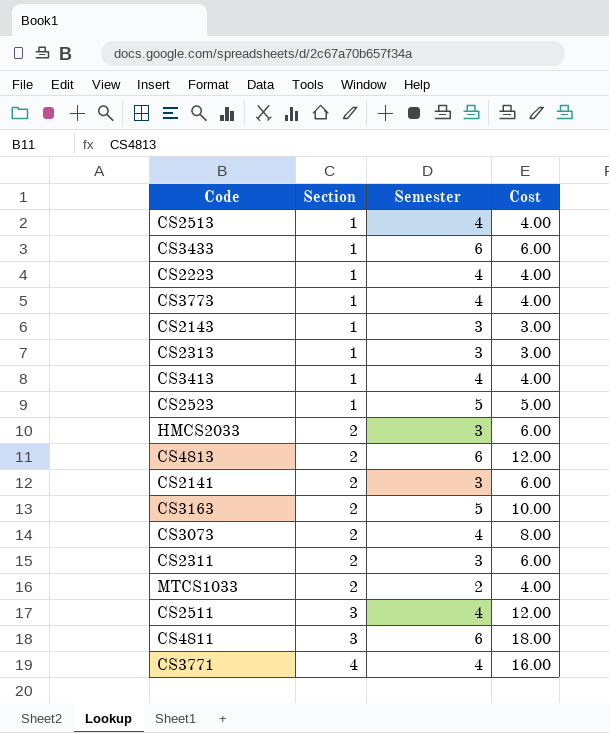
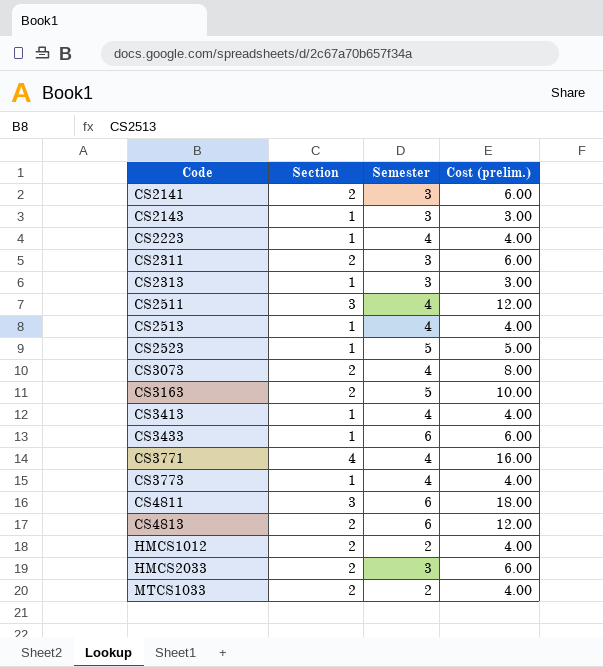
row order: Section ascending -> Code ascending
column name: Cost -> Cost (prelim.)
row HMCS1012: none -> 2 | 2 | 4.00

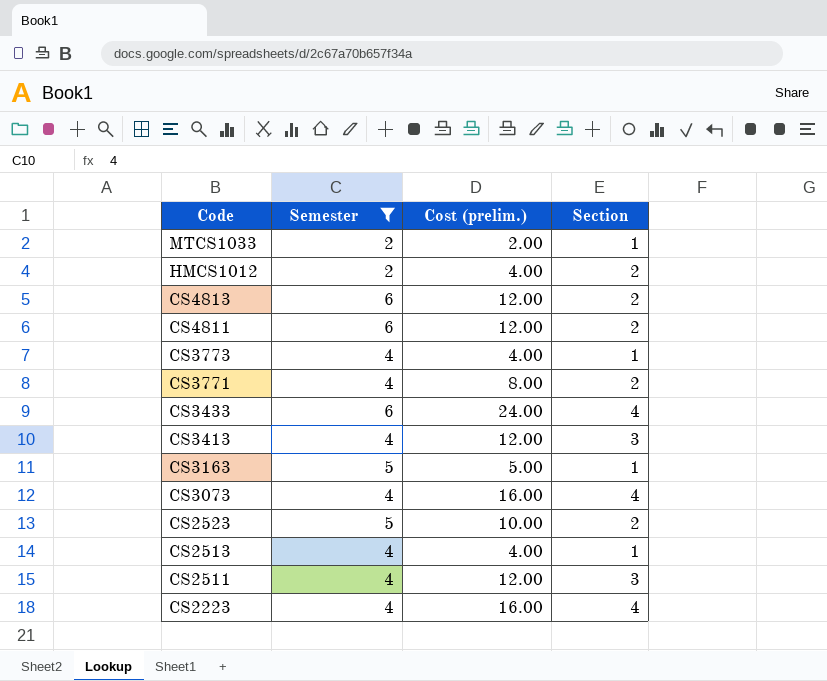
filter: none -> Semester != 3
row order: Code ascending -> Code descending
column Section | position: 2 -> 4
MTCS1033 | Cost (prelim.): 4.00 -> 2.00
MTCS1033 | Section: 2 -> 1
CS4811 | Cost (prelim.): 18.00 -> 12.00
CS4811 | Section: 3 -> 2
CS3771 | Cost (prelim.): 16.00 -> 8.00
CS3771 | Section: 4 -> 2
CS3433 | Cost (prelim.): 6.00 -> 24.00
CS3433 | Section: 1 -> 4
CS3413 | Cost (prelim.): 4.00 -> 12.00
CS3413 | Section: 1 -> 3
CS3163 | Cost (prelim.): 10.00 -> 5.00
CS3163 | Section: 2 -> 1
CS3073 | Cost (prelim.): 8.00 -> 16.00
CS3073 | Section: 2 -> 4
CS2523 | Cost (prelim.): 5.00 -> 10.00
CS2523 | Section: 1 -> 2
CS2223 | Cost (prelim.): 4.00 -> 16.00
CS2223 | Section: 1 -> 4

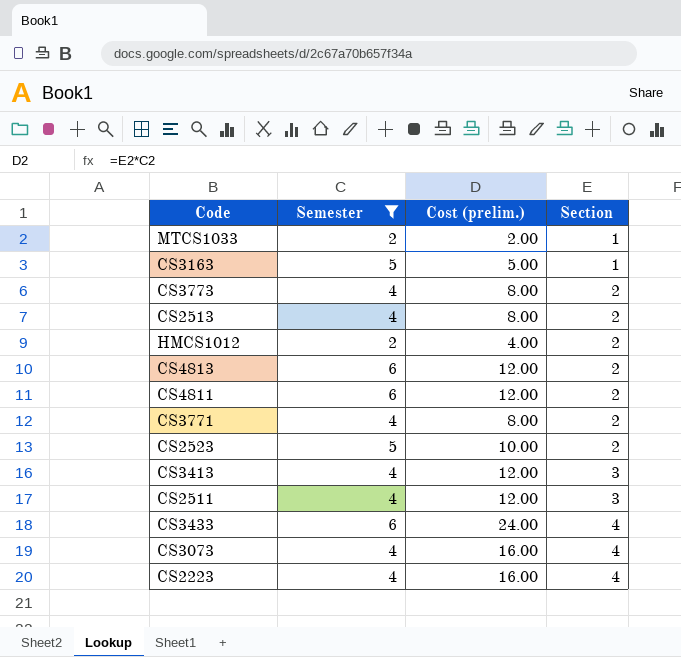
row order: Code descending -> Section ascending
CS3773 | Cost (prelim.): 4.00 -> 8.00
CS3773 | Section: 1 -> 2
CS2513 | Cost (prelim.): 4.00 -> 8.00
CS2513 | Section: 1 -> 2

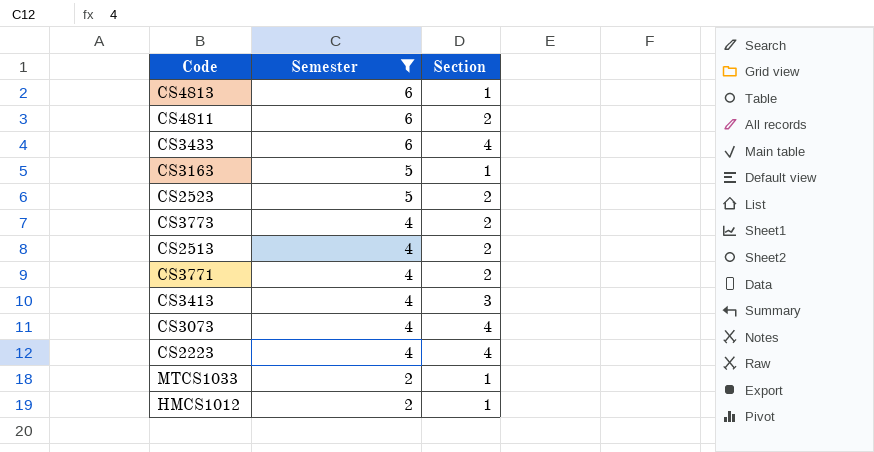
row order: Section ascending -> Semester descending
column Cost (prelim.) | formula: [Semester] * [Section] -> none
row CS2511: 4 | 12.00 | 3 -> none
CS4813 | Section: 2 -> 1
HMCS1012 | Section: 2 -> 1

